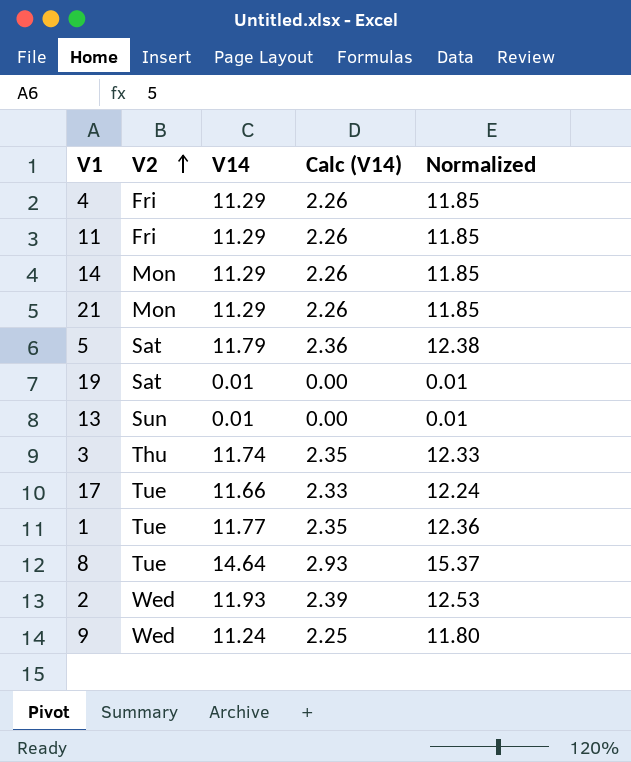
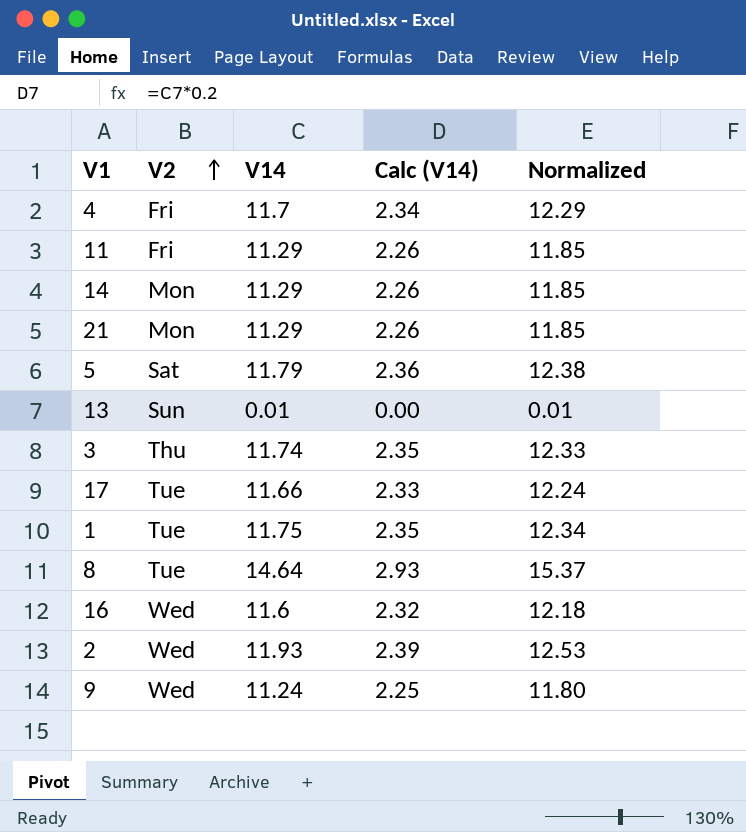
row 19: Sat | 0.01 | 0.00 | 0.01 -> none
4 | V14: 11.29 -> 11.7
4 | Calc (V14): 2.26 -> 2.34
4 | Normalized: 11.85 -> 12.29
1 | V14: 11.77 -> 11.75
1 | Normalized: 12.36 -> 12.34
row 16: none -> Wed | 11.6 | 2.32 | 12.18

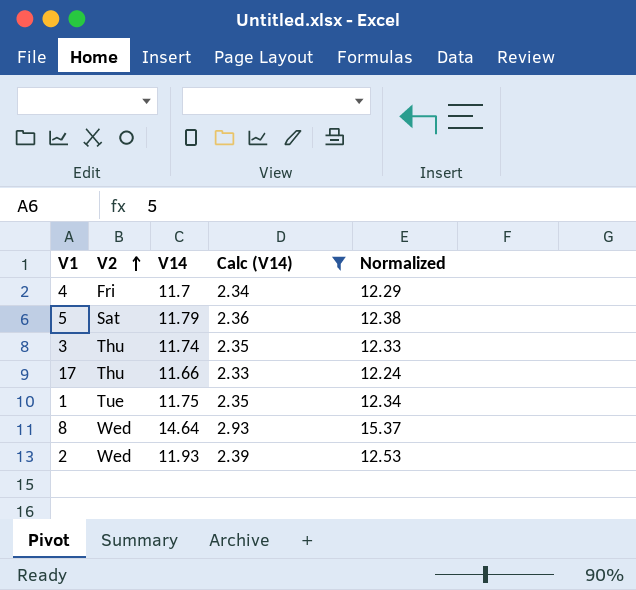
filter: none -> Calc (V14) >= 2.33
17 | V2: Tue -> Thu
8 | V2: Tue -> Wed

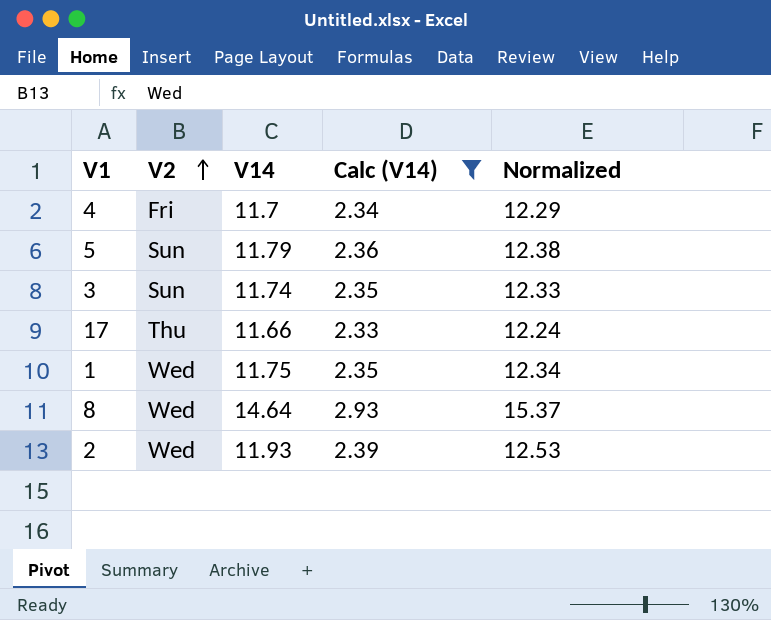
5 | V2: Sat -> Sun
3 | V2: Thu -> Sun
1 | V2: Tue -> Wed

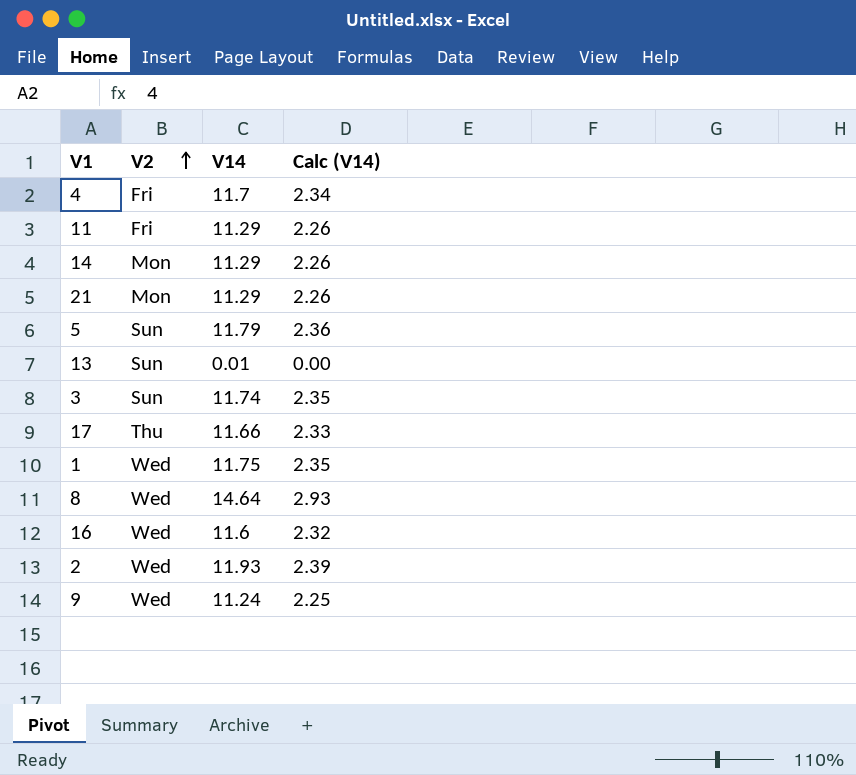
filter: Calc (V14) >= 2.33 -> none
column Normalized | formula: [V14] * 1.05 -> none

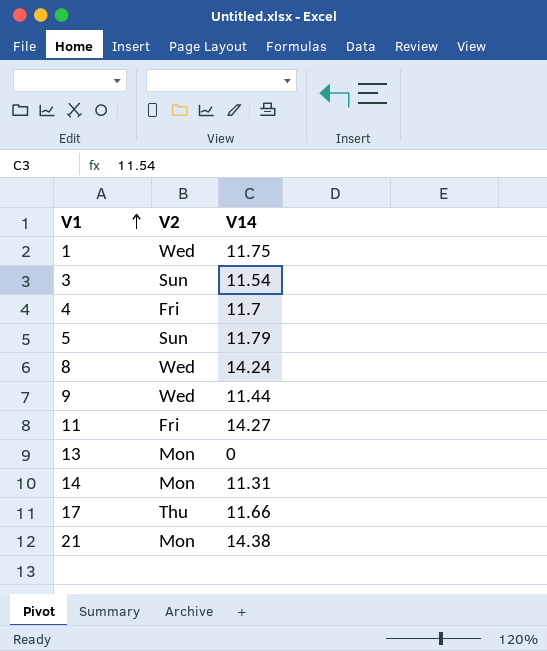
row order: V2 ascending -> V1 ascending
column Calc (V14) | formula: [V14] * 0.2 -> none
row 16: Wed | 11.6 | 2.32 -> none
row 2: Wed | 11.93 | 2.39 -> none
3 | V14: 11.74 -> 11.54
8 | V14: 14.64 -> 14.24
9 | V14: 11.24 -> 11.44
11 | V14: 11.29 -> 14.27
13 | V2: Sun -> Mon
13 | V14: 0.01 -> 0
14 | V14: 11.29 -> 11.31
21 | V14: 11.29 -> 14.38

